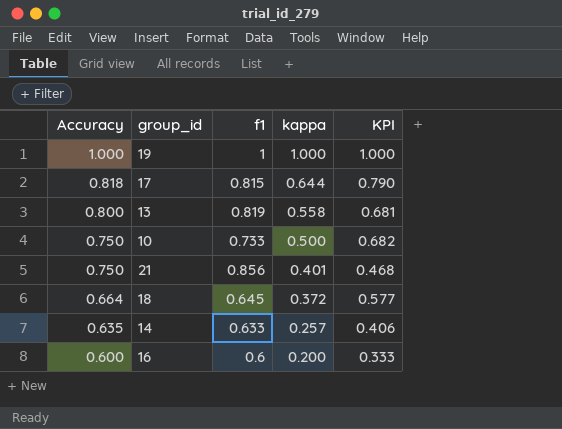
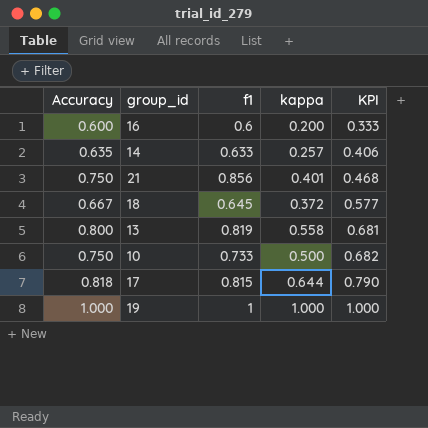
row order: Accuracy descending -> KPI ascending
18 | Accuracy: 0.664 -> 0.667

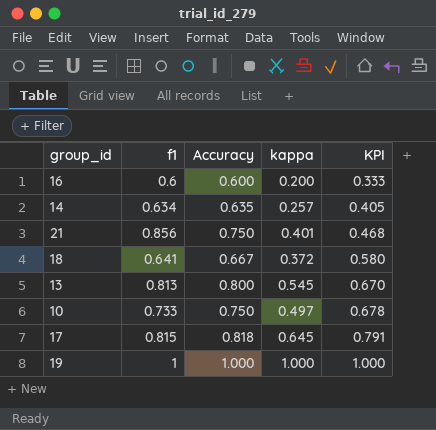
column Accuracy | position: 1 -> 3
14 | f1: 0.633 -> 0.634
14 | KPI: 0.406 -> 0.405
18 | f1: 0.645 -> 0.641
18 | KPI: 0.577 -> 0.580
13 | f1: 0.819 -> 0.813
13 | kappa: 0.558 -> 0.545
13 | KPI: 0.681 -> 0.670
10 | kappa: 0.500 -> 0.497
10 | KPI: 0.682 -> 0.678
17 | kappa: 0.644 -> 0.645
17 | KPI: 0.790 -> 0.791

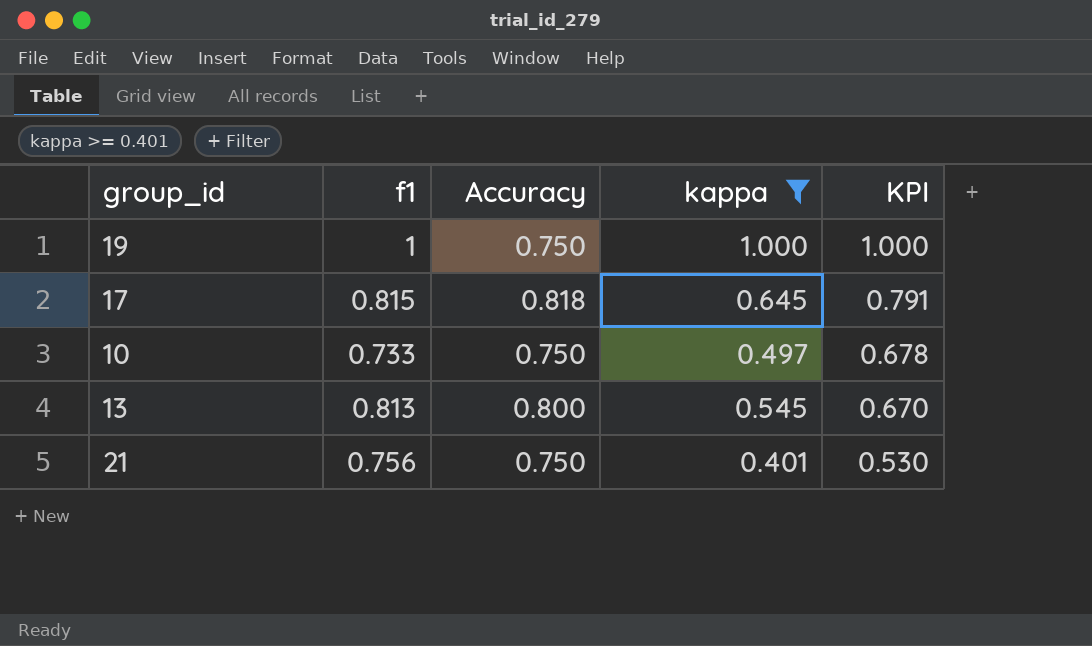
filter: none -> kappa >= 0.401
row order: KPI ascending -> KPI descending
19 | Accuracy: 1.000 -> 0.750
21 | f1: 0.856 -> 0.756
21 | KPI: 0.468 -> 0.530

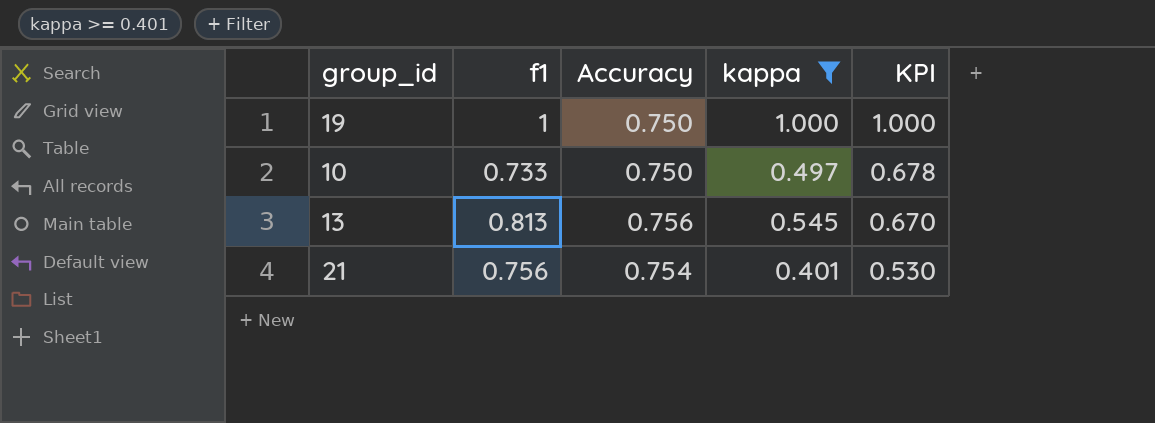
row 17: 0.815 | 0.818 | 0.645 | 0.791 -> none
13 | Accuracy: 0.800 -> 0.756
21 | Accuracy: 0.750 -> 0.754

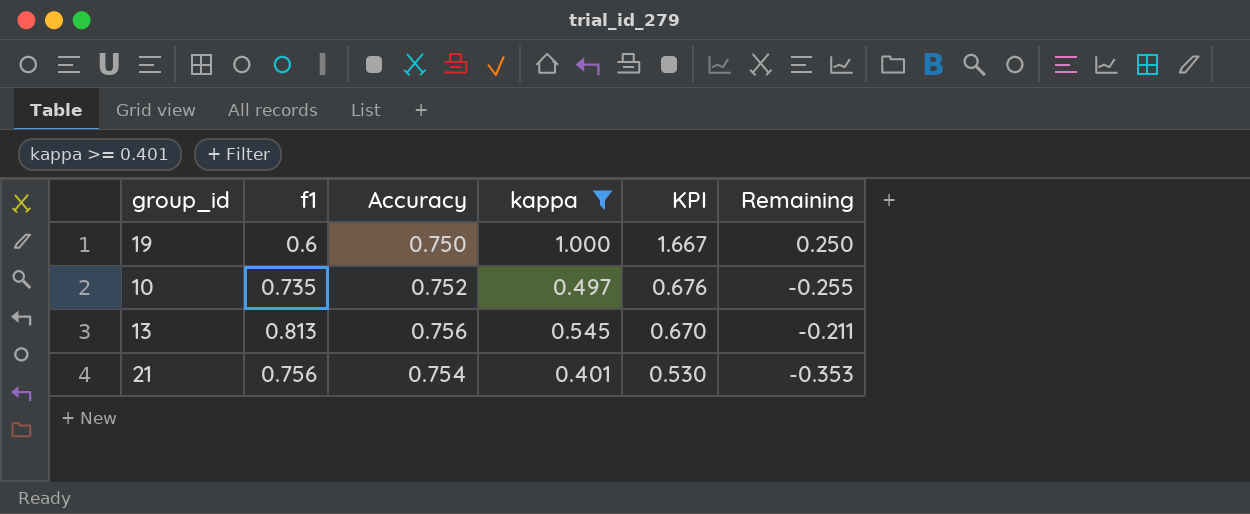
column Remaining | formula: none -> [kappa] - [Accuracy]
19 | f1: 1 -> 0.6
19 | KPI: 1.000 -> 1.667
10 | f1: 0.733 -> 0.735
10 | Accuracy: 0.750 -> 0.752
10 | KPI: 0.678 -> 0.676

